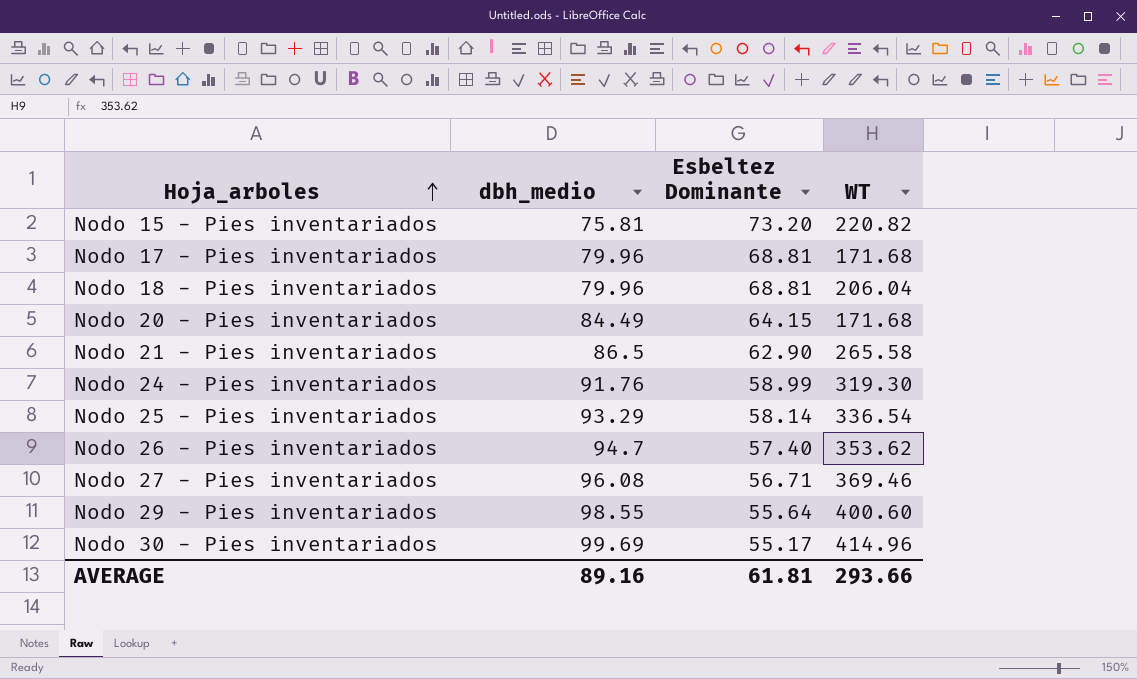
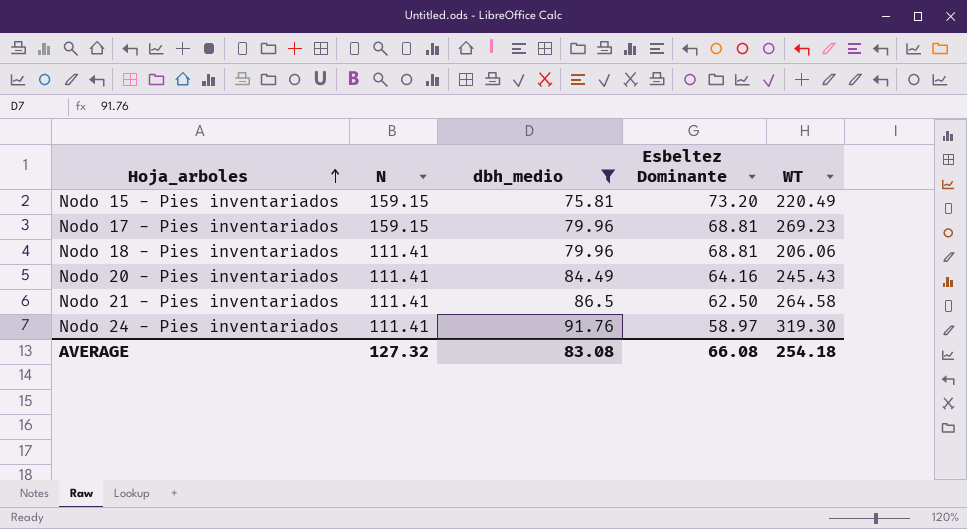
filter: none -> dbh_medio <= 91.76
column N | position: none -> 2
Nodo 15 - Pies inventariados | WT: 220.82 -> 220.49
Nodo 17 - Pies inventariados | WT: 171.68 -> 269.23
Nodo 18 - Pies inventariados | WT: 206.04 -> 206.06
Nodo 20 - Pies inventariados | Esbeltez Dominante: 64.15 -> 64.16
Nodo 20 - Pies inventariados | WT: 171.68 -> 245.43
Nodo 21 - Pies inventariados | Esbeltez Dominante: 62.90 -> 62.50
Nodo 21 - Pies inventariados | WT: 265.58 -> 264.58
Nodo 24 - Pies inventariados | Esbeltez Dominante: 58.99 -> 58.97
AVERAGE | dbh_medio: 89.16 -> 83.08
AVERAGE | Esbeltez Dominante: 61.81 -> 66.08
AVERAGE | WT: 293.66 -> 254.18

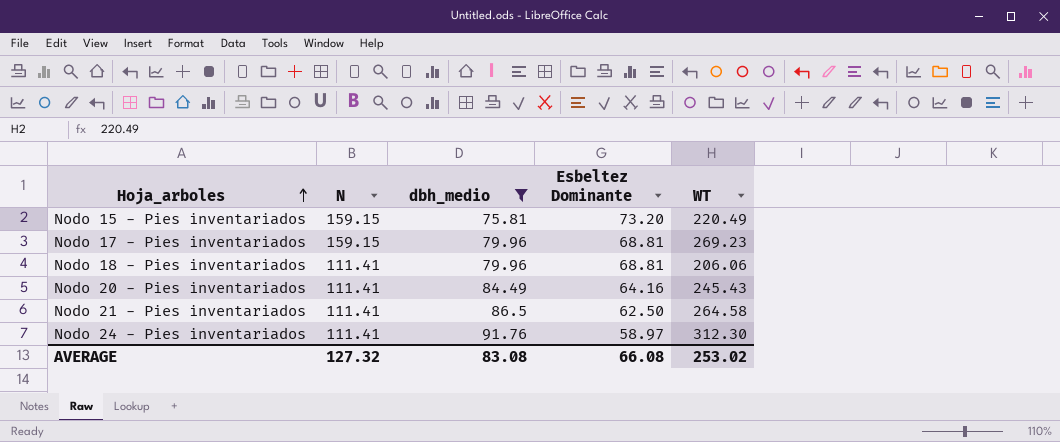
Nodo 24 - Pies inventariados | WT: 319.30 -> 312.30
AVERAGE | WT: 254.18 -> 253.02

